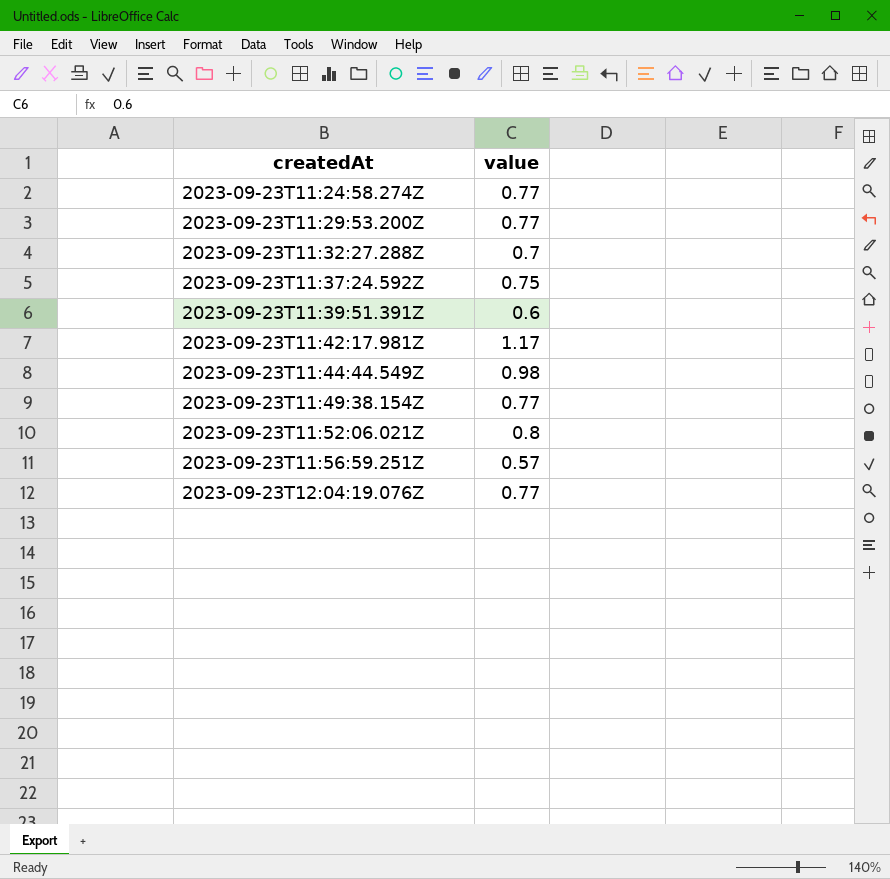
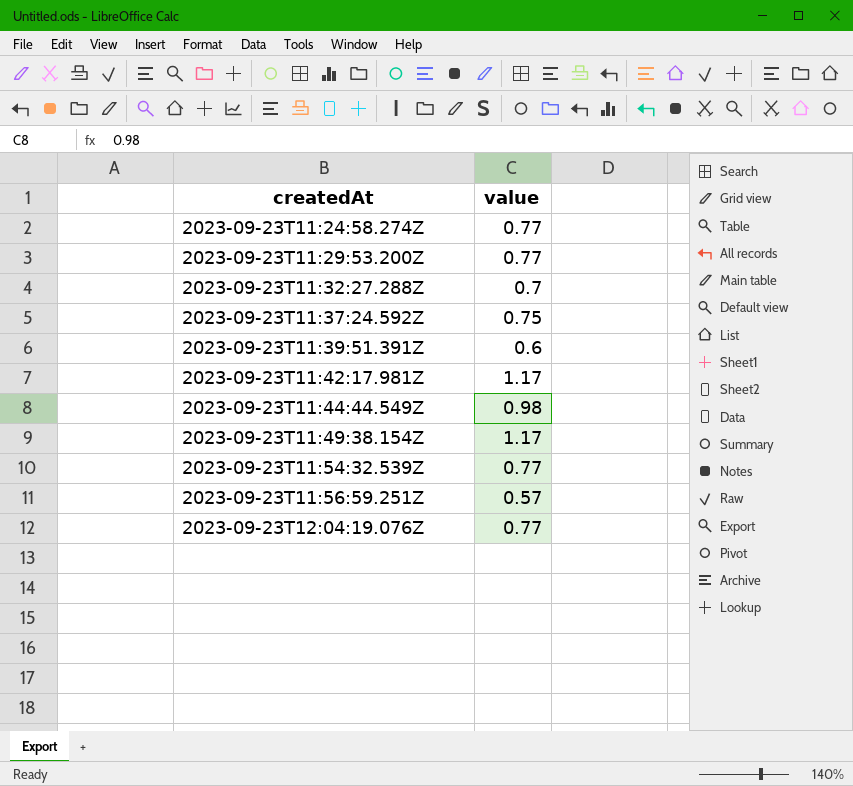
row 2023-09-23T11:52:06.021Z: 0.8 -> none
2023-09-23T11:49:38.154Z | value: 0.77 -> 1.17
row 2023-09-23T11:54:32.539Z: none -> 0.77

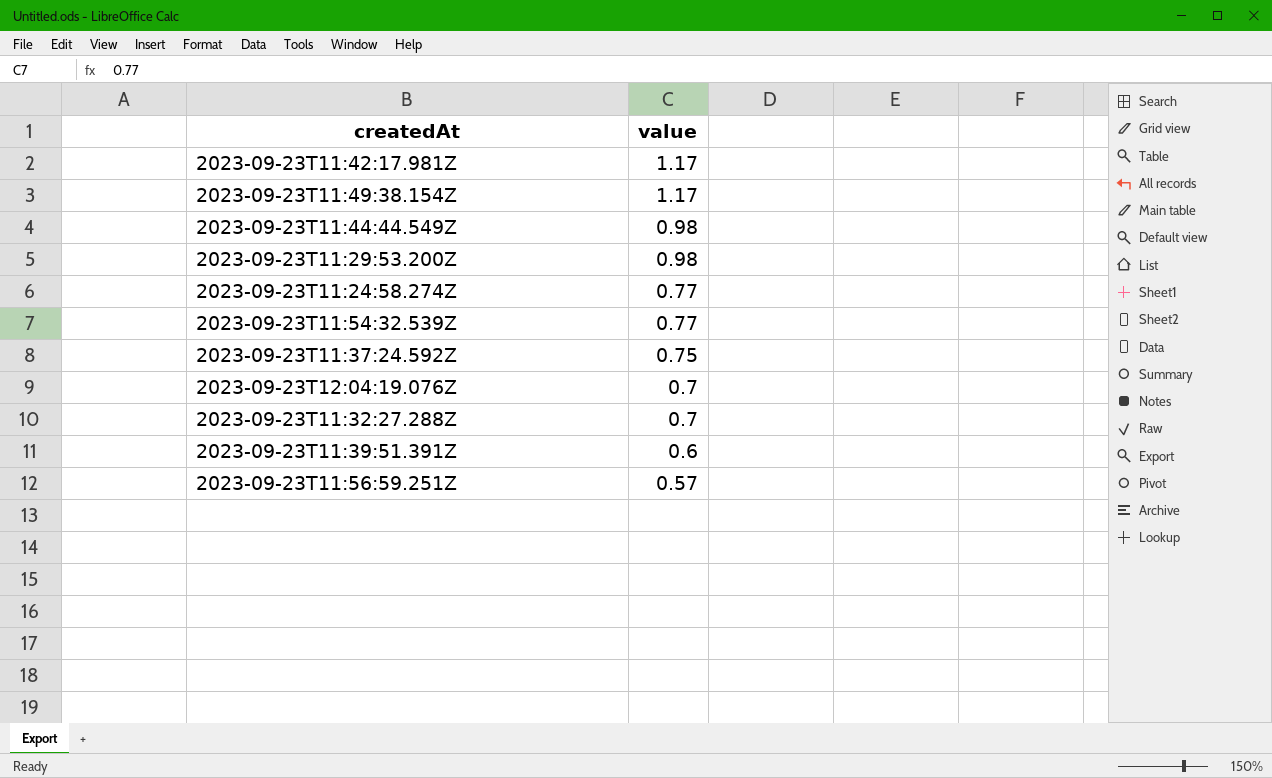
row order: createdAt ascending -> value descending
2023-09-23T11:29:53.200Z | value: 0.77 -> 0.98
2023-09-23T12:04:19.076Z | value: 0.77 -> 0.7

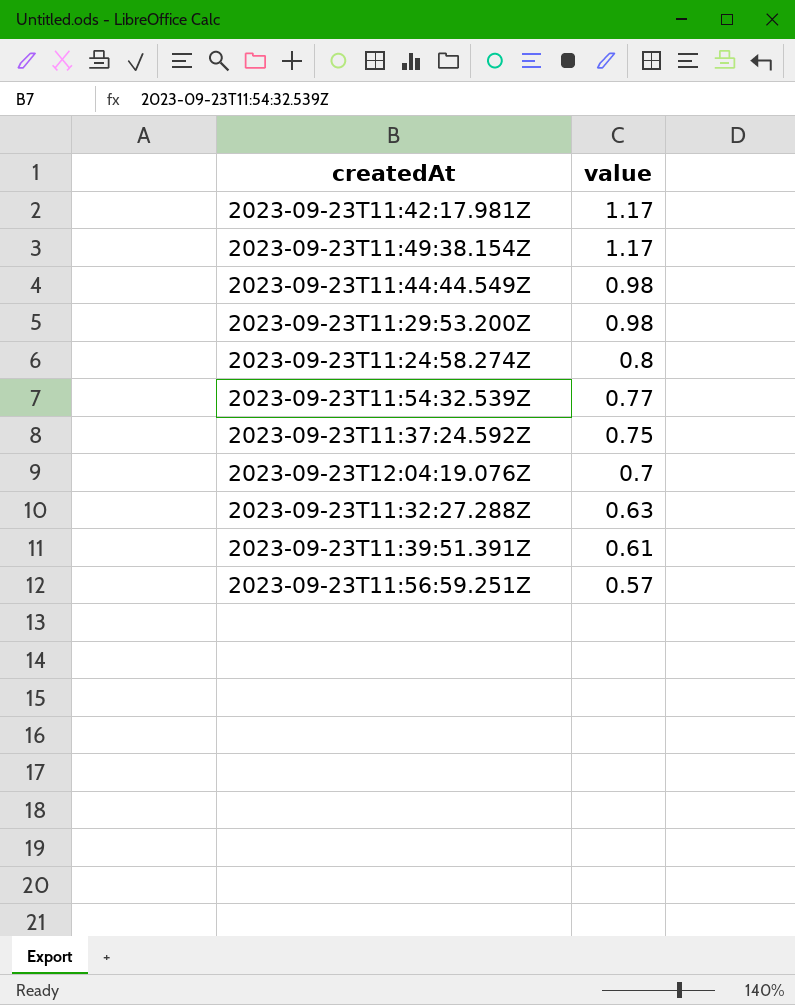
2023-09-23T11:24:58.274Z | value: 0.77 -> 0.8
2023-09-23T11:32:27.288Z | value: 0.7 -> 0.63
2023-09-23T11:39:51.391Z | value: 0.6 -> 0.61

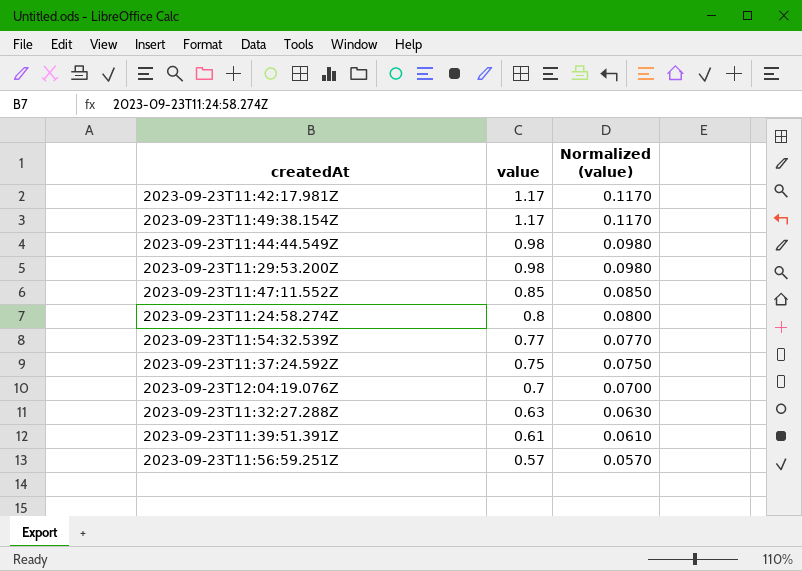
column Normalized (value) | formula: none -> [value] * 0.1
row 2023-09-23T11:47:11.552Z: none -> 0.85 | 0.0850

